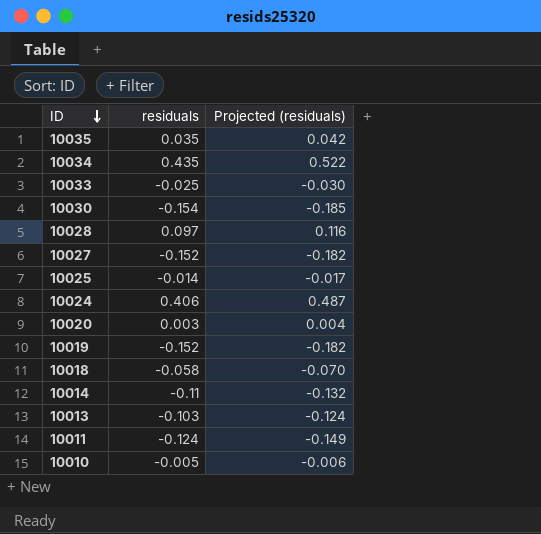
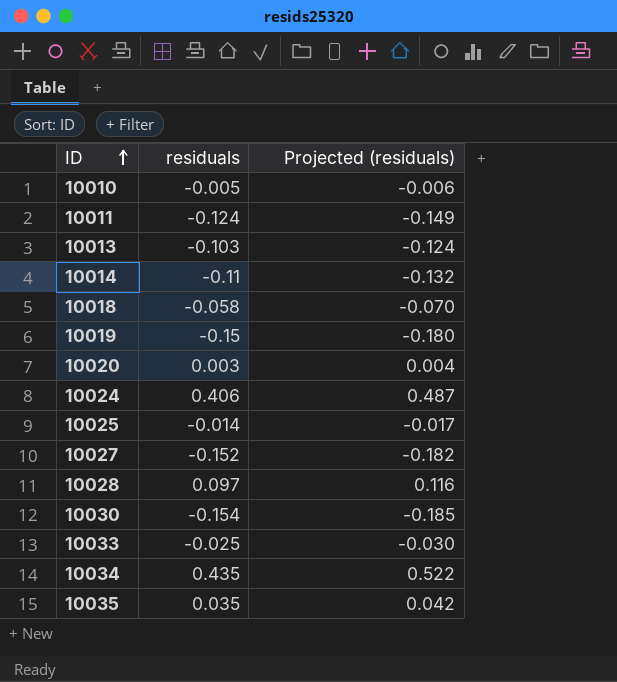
row order: ID descending -> ID ascending
10019 | residuals: -0.152 -> -0.15
10019 | Projected (residuals): -0.182 -> -0.180

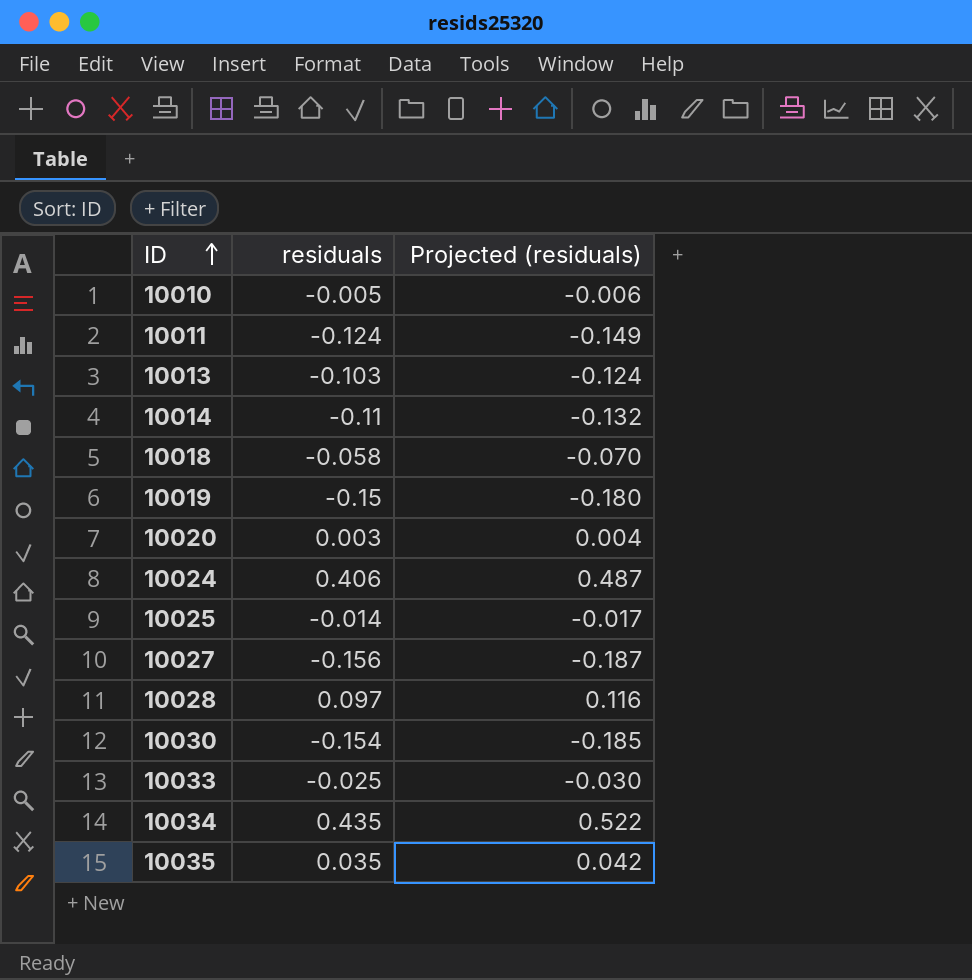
10027 | residuals: -0.152 -> -0.156
10027 | Projected (residuals): -0.182 -> -0.187

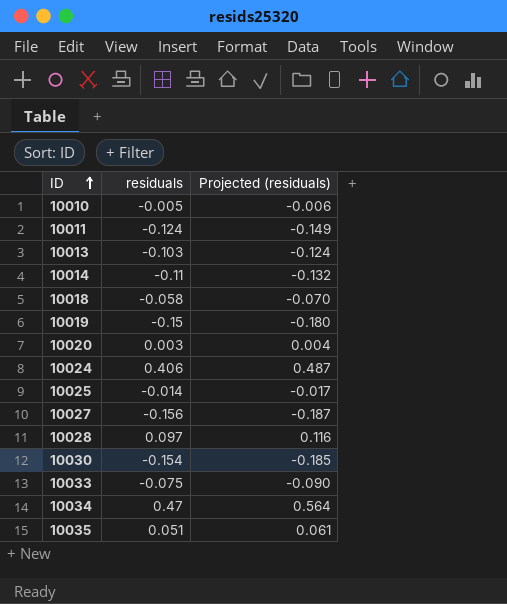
10033 | residuals: -0.025 -> -0.075
10033 | Projected (residuals): -0.030 -> -0.090
10034 | residuals: 0.435 -> 0.47
10034 | Projected (residuals): 0.522 -> 0.564
10035 | residuals: 0.035 -> 0.051
10035 | Projected (residuals): 0.042 -> 0.061

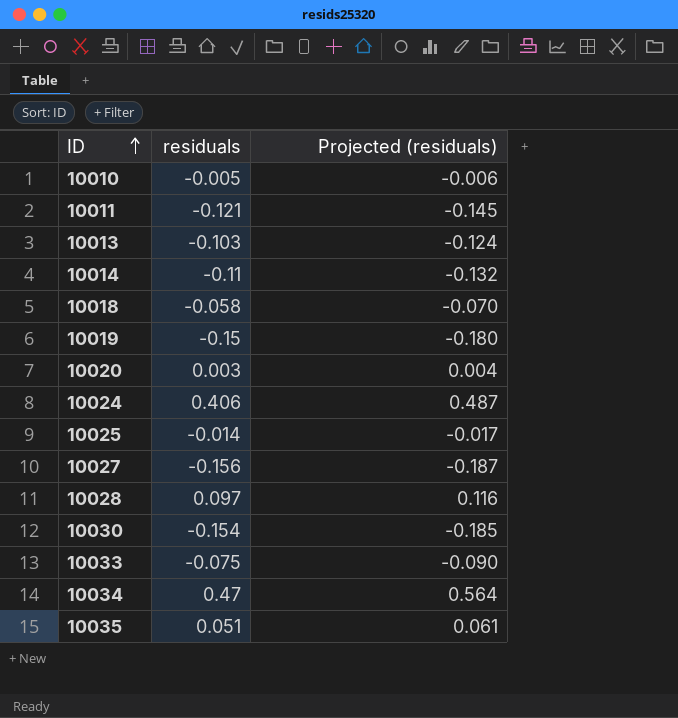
10011 | residuals: -0.124 -> -0.121
10011 | Projected (residuals): -0.149 -> -0.145

